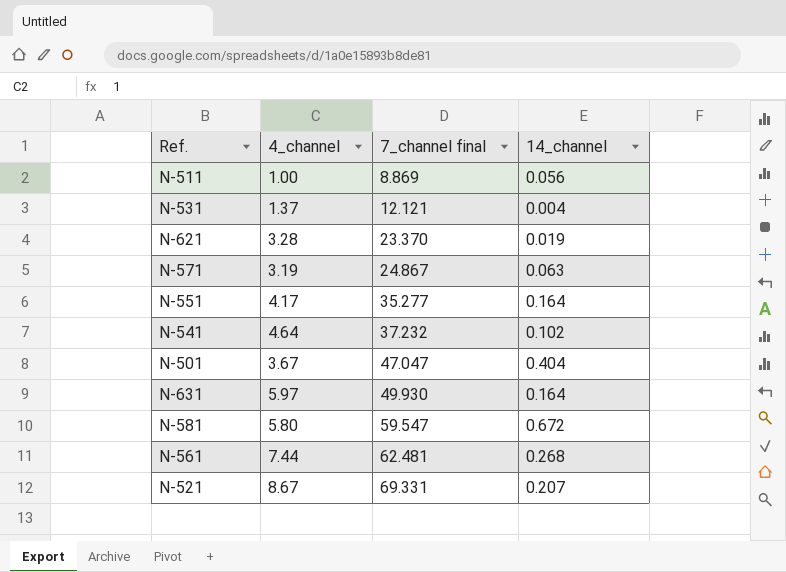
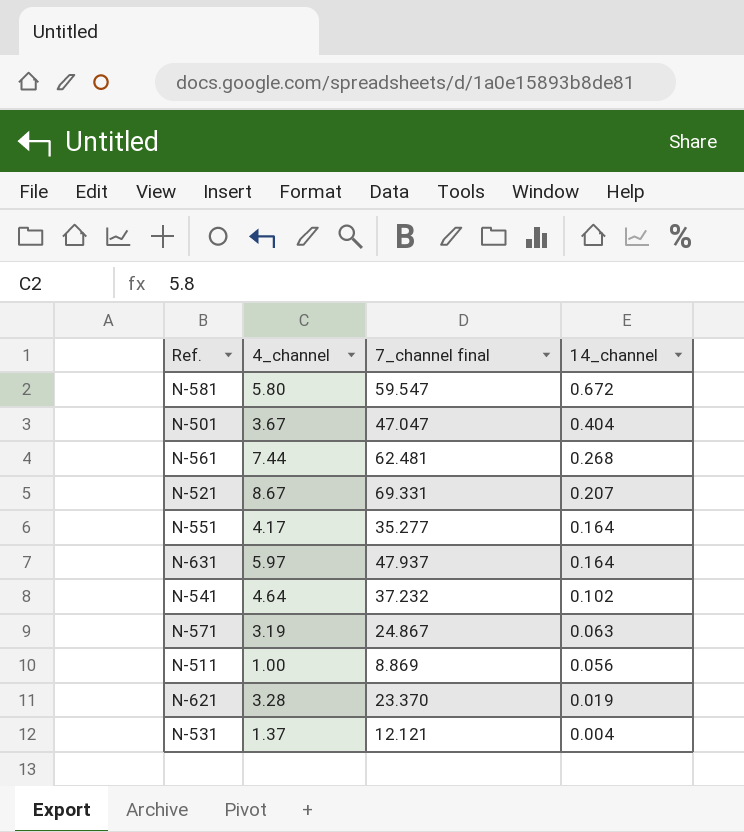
row order: 7_channel final ascending -> 14_channel descending
N-631 | 7_channel final: 49.930 -> 47.937

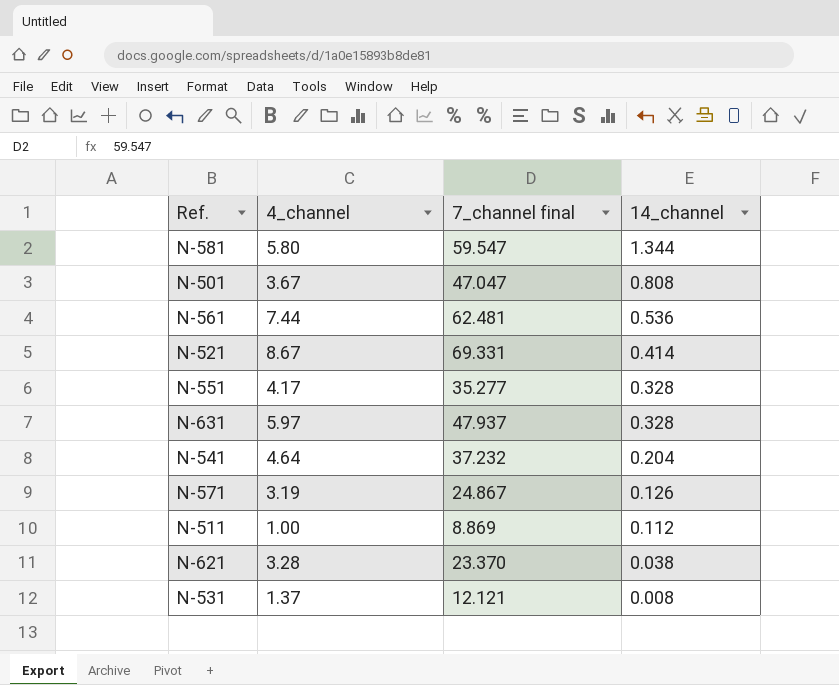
N-581 | 14_channel: 0.672 -> 1.344
N-501 | 14_channel: 0.404 -> 0.808
N-561 | 14_channel: 0.268 -> 0.536
N-521 | 14_channel: 0.207 -> 0.414
N-551 | 14_channel: 0.164 -> 0.328
N-631 | 14_channel: 0.164 -> 0.328
N-541 | 14_channel: 0.102 -> 0.204
N-571 | 14_channel: 0.063 -> 0.126
N-511 | 14_channel: 0.056 -> 0.112
N-621 | 14_channel: 0.019 -> 0.038
N-531 | 14_channel: 0.004 -> 0.008

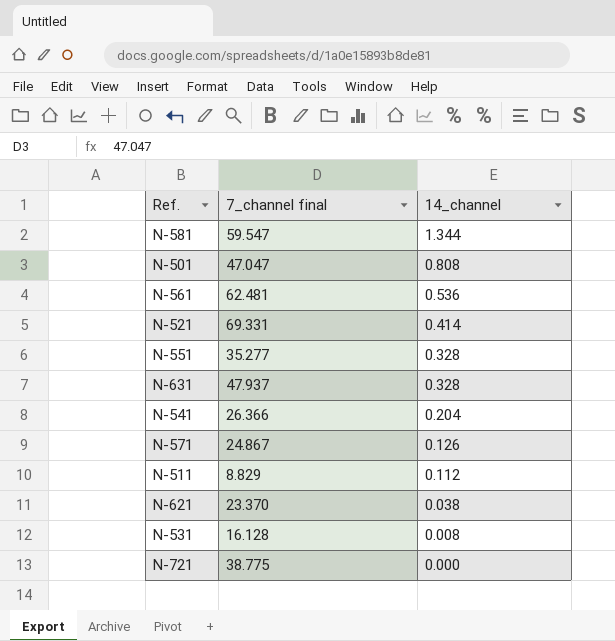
column 4_channel | position: 2 -> none
N-541 | 7_channel final: 37.232 -> 26.366
N-511 | 7_channel final: 8.869 -> 8.829
N-531 | 7_channel final: 12.121 -> 16.128
row N-721: none -> 38.775 | 0.000

